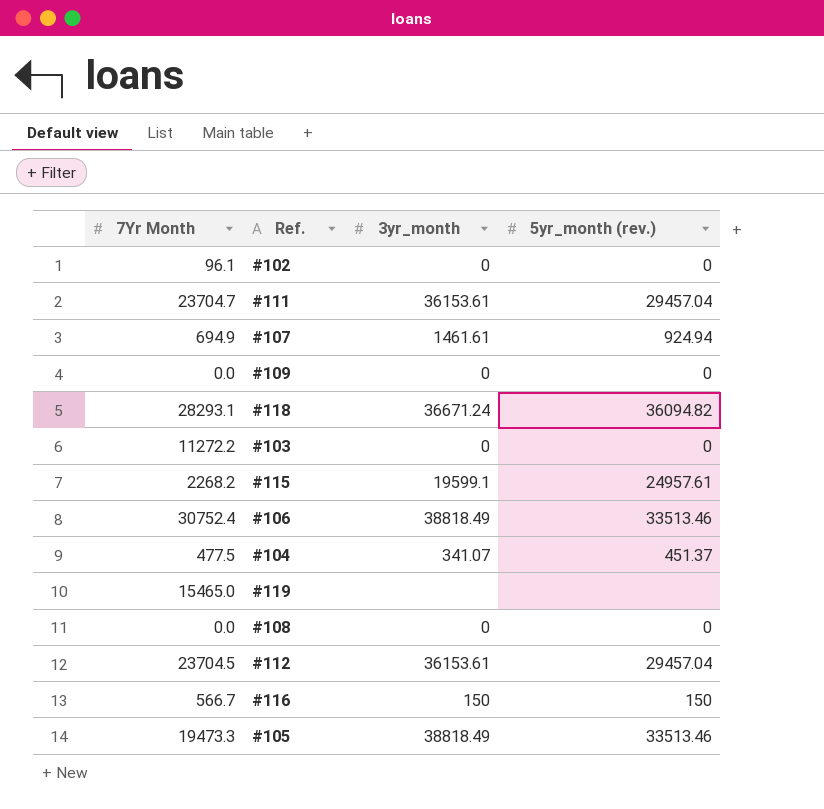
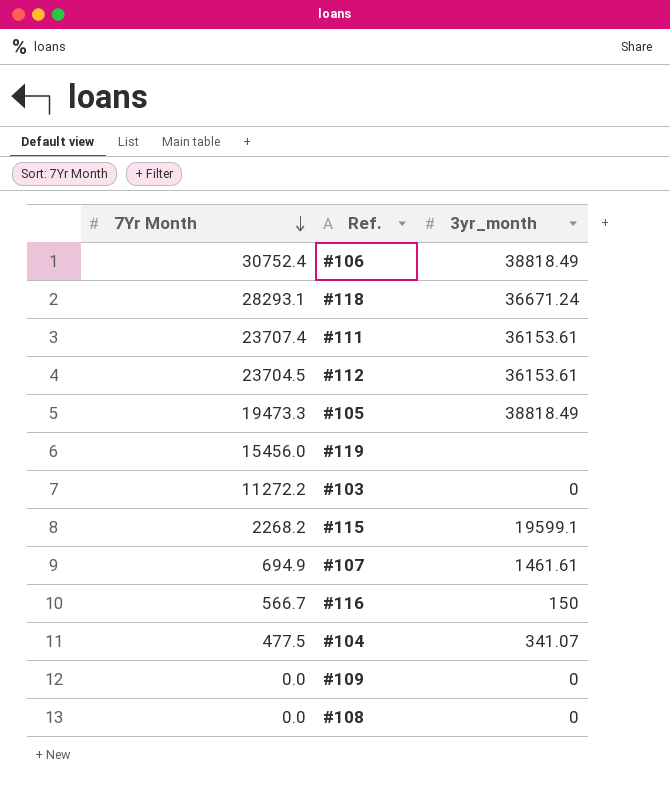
row order: none -> 7Yr Month descending
column 5yr_month (rev.) | position: 4 -> none
row #102: 96.1 | 0 | 0 -> none
#111 | 7Yr Month: 23704.7 -> 23707.4
#119 | 7Yr Month: 15465.0 -> 15456.0

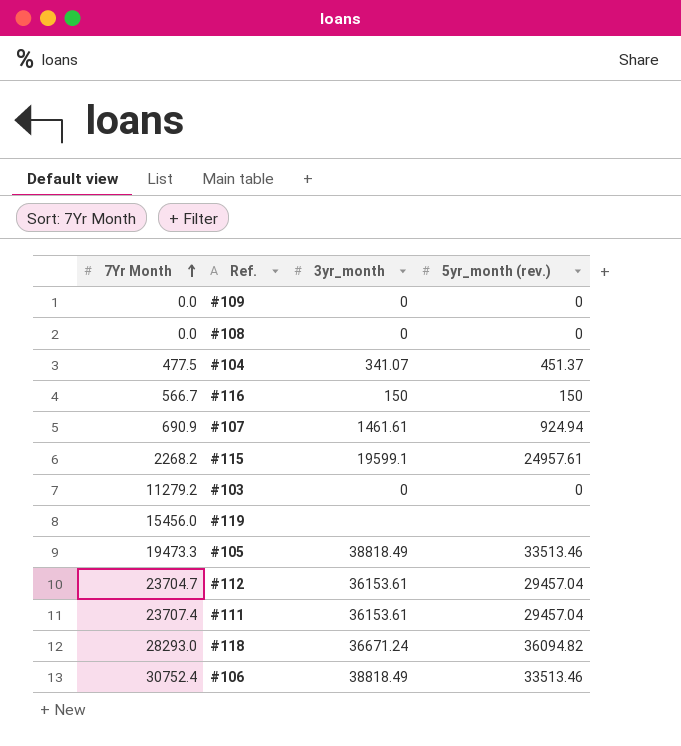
row order: 7Yr Month descending -> 7Yr Month ascending
column 5yr_month (rev.) | position: none -> 4
#107 | 7Yr Month: 694.9 -> 690.9
#103 | 7Yr Month: 11272.2 -> 11279.2
#112 | 7Yr Month: 23704.5 -> 23704.7
#118 | 7Yr Month: 28293.1 -> 28293.0

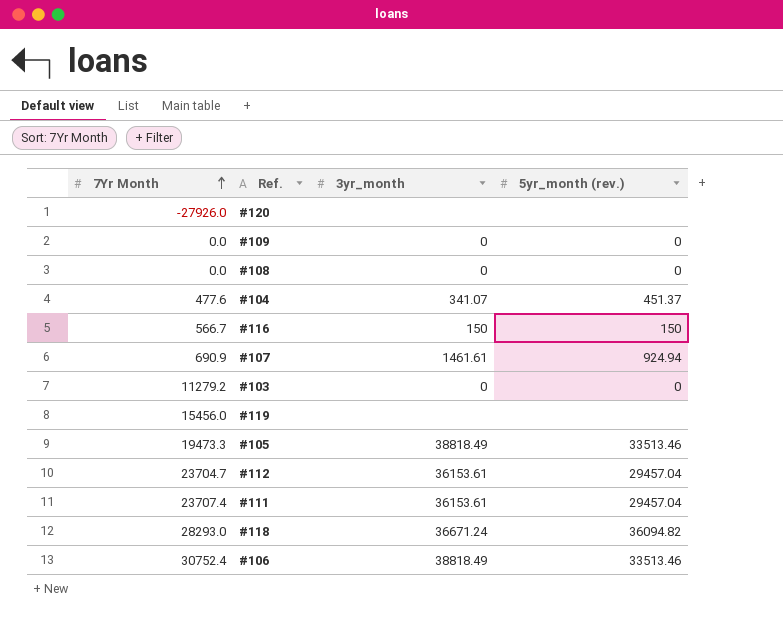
row #115: 2268.2 | 19599.1 | 24957.61 -> none
row #120: none -> -27926.0 | none | none
#104 | 7Yr Month: 477.5 -> 477.6

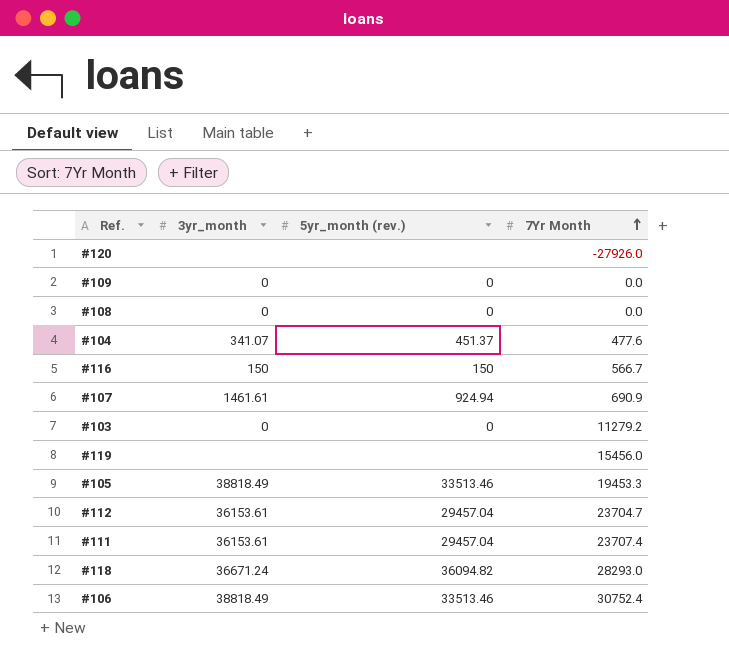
column 7Yr Month | position: 1 -> 4
#105 | 7Yr Month: 19473.3 -> 19453.3

